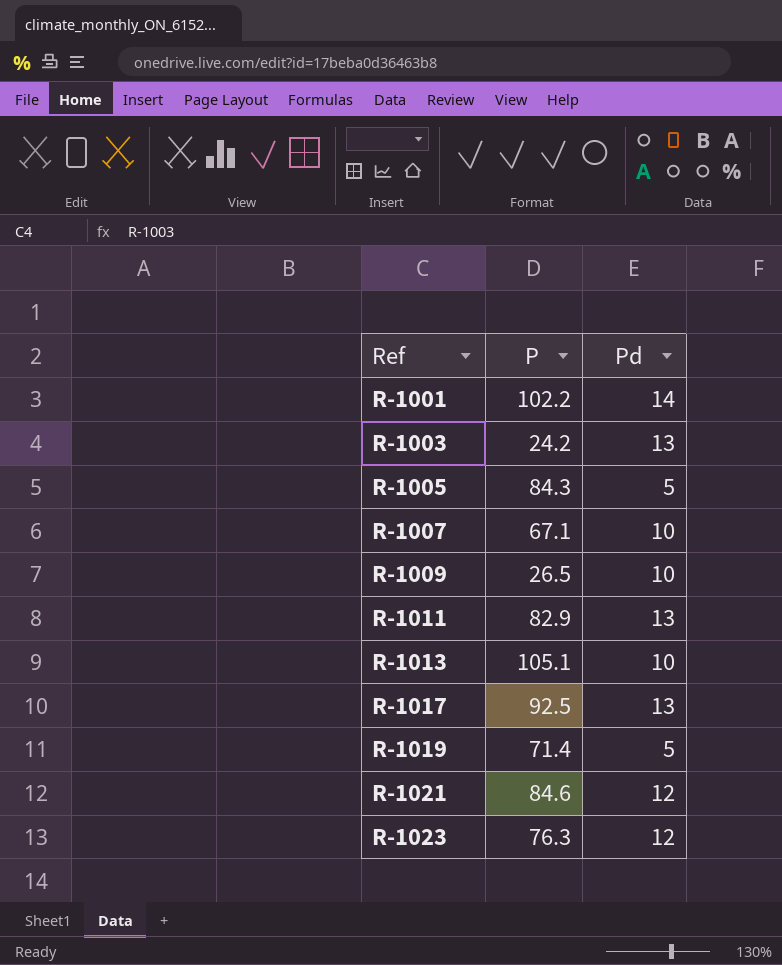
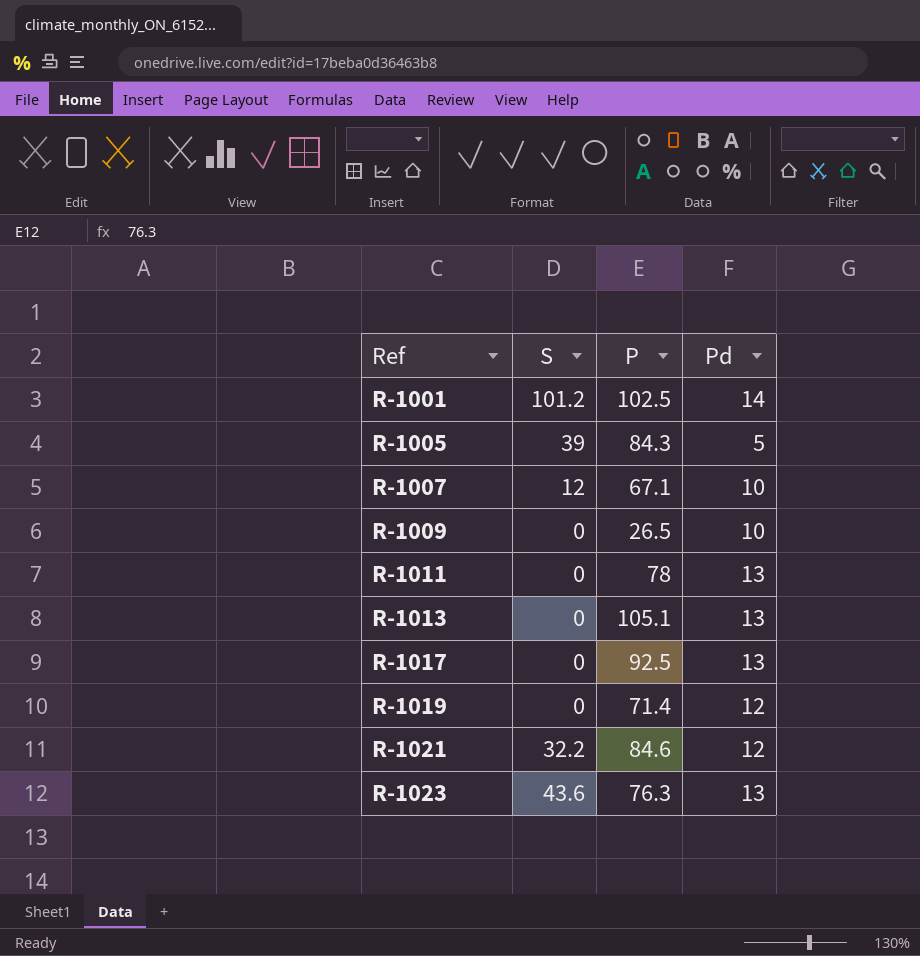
column S | position: none -> 2
row R-1003: 24.2 | 13 -> none
R-1001 | P: 102.2 -> 102.5
R-1011 | P: 82.9 -> 78
R-1013 | Pd: 10 -> 13
R-1019 | Pd: 5 -> 12
R-1023 | Pd: 12 -> 13

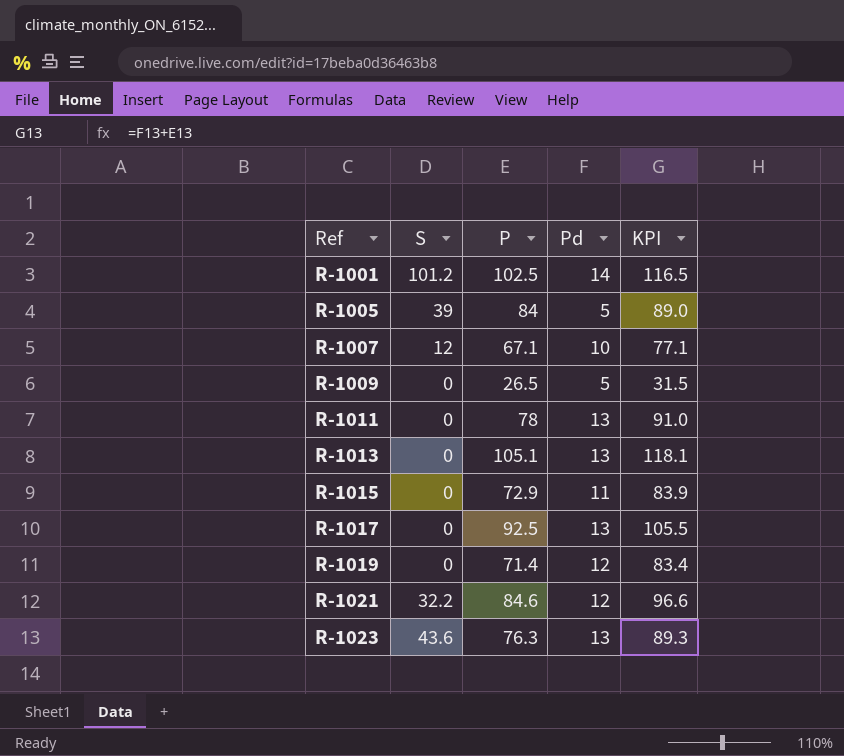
column KPI | formula: none -> [P] + [Pd]
R-1005 | P: 84.3 -> 84
R-1009 | Pd: 10 -> 5
row R-1015: none -> 0 | 72.9 | 11 | 83.9

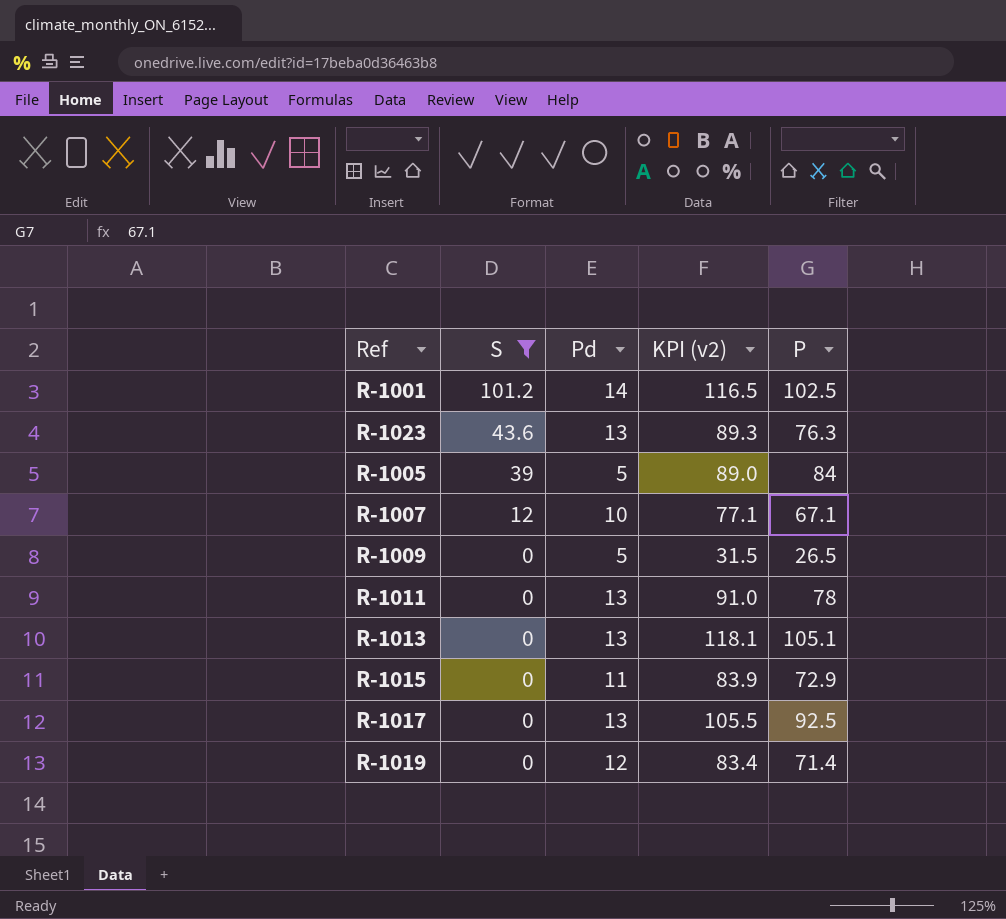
filter: none -> S != 32.2
row order: Ref ascending -> S descending
column name: KPI -> KPI (v2)
column P | position: 3 -> 5

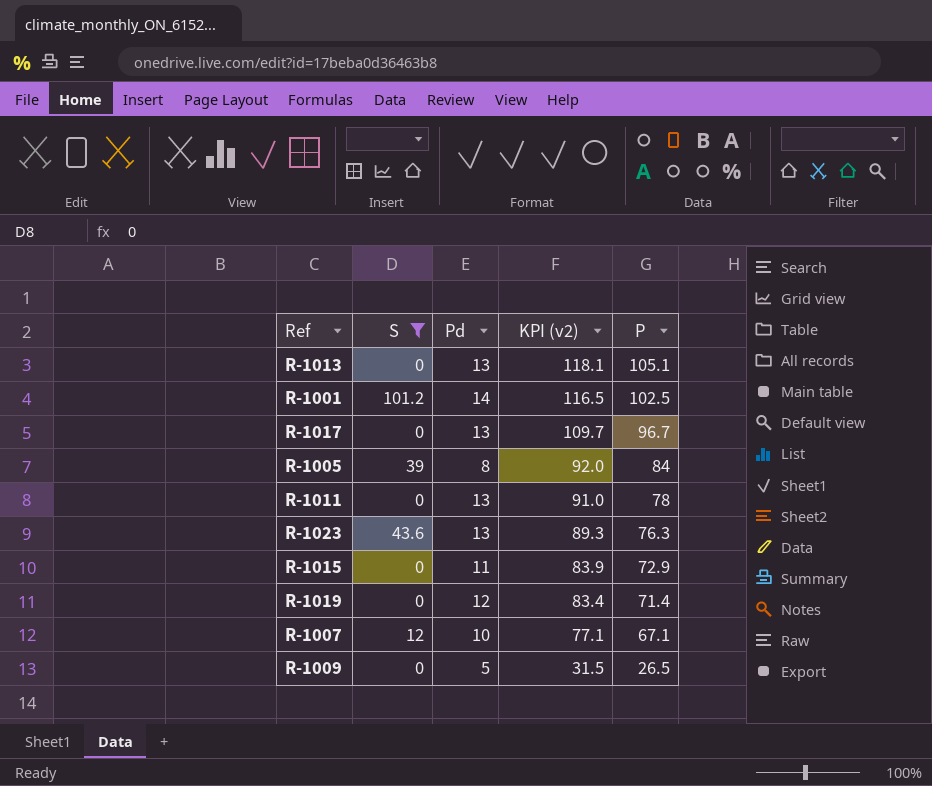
row order: S descending -> KPI (v2) descending
R-1017 | KPI (v2): 105.5 -> 109.7
R-1017 | P: 92.5 -> 96.7
R-1005 | Pd: 5 -> 8
R-1005 | KPI (v2): 89.0 -> 92.0

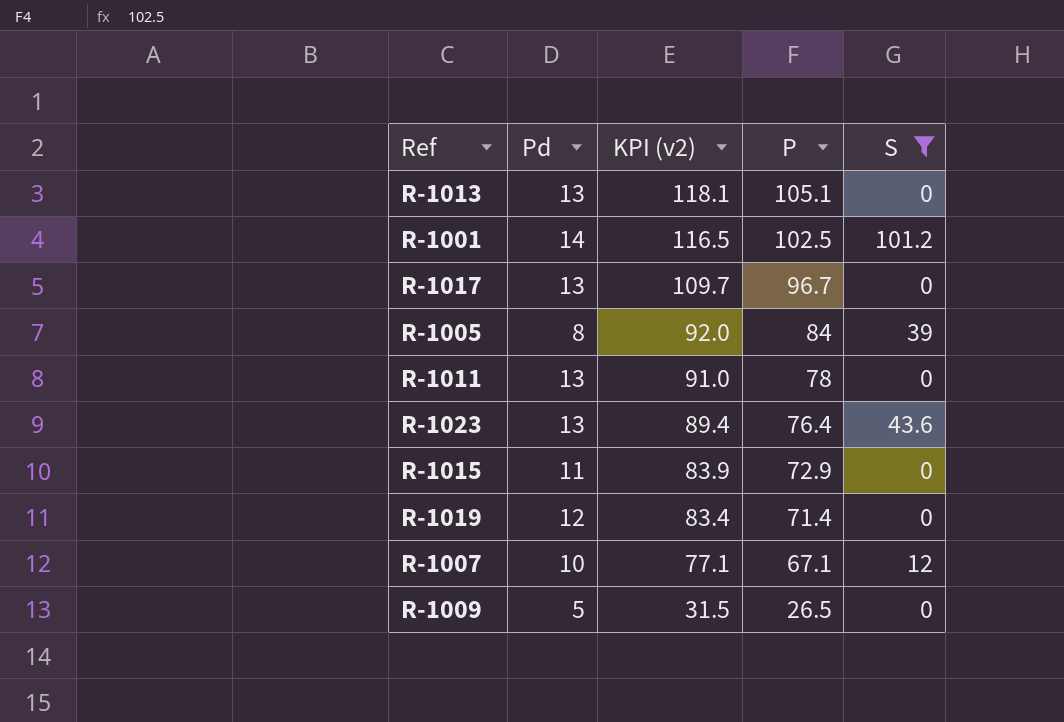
column S | position: 2 -> 5
R-1023 | KPI (v2): 89.3 -> 89.4
R-1023 | P: 76.3 -> 76.4

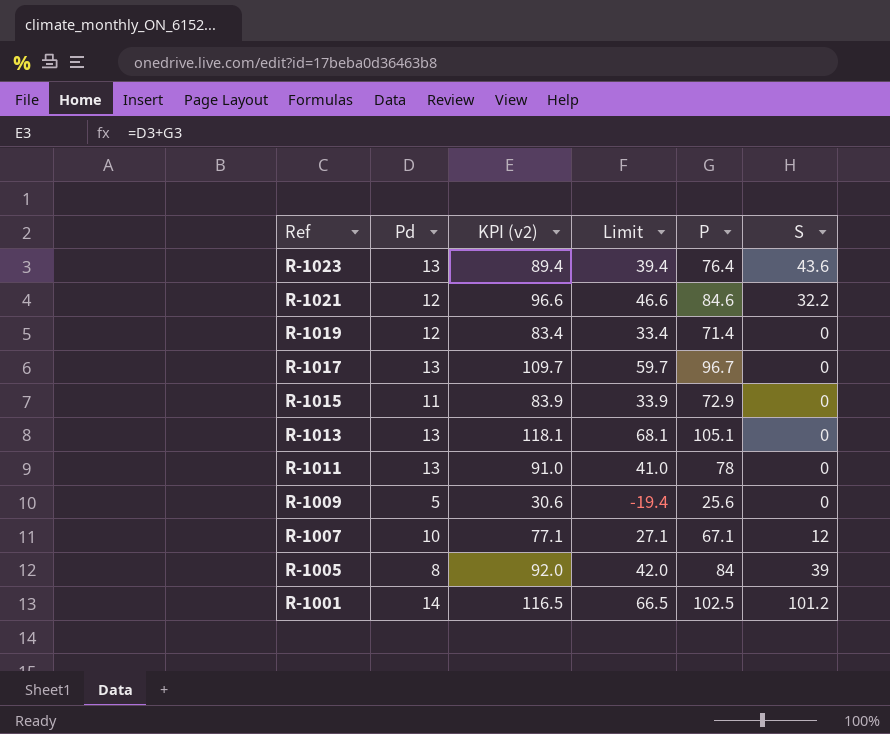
filter: S != 32.2 -> none
row order: KPI (v2) descending -> Ref descending
column Limit | formula: none -> [KPI (v2)] - 50
R-1009 | KPI (v2): 31.5 -> 30.6
R-1009 | P: 26.5 -> 25.6

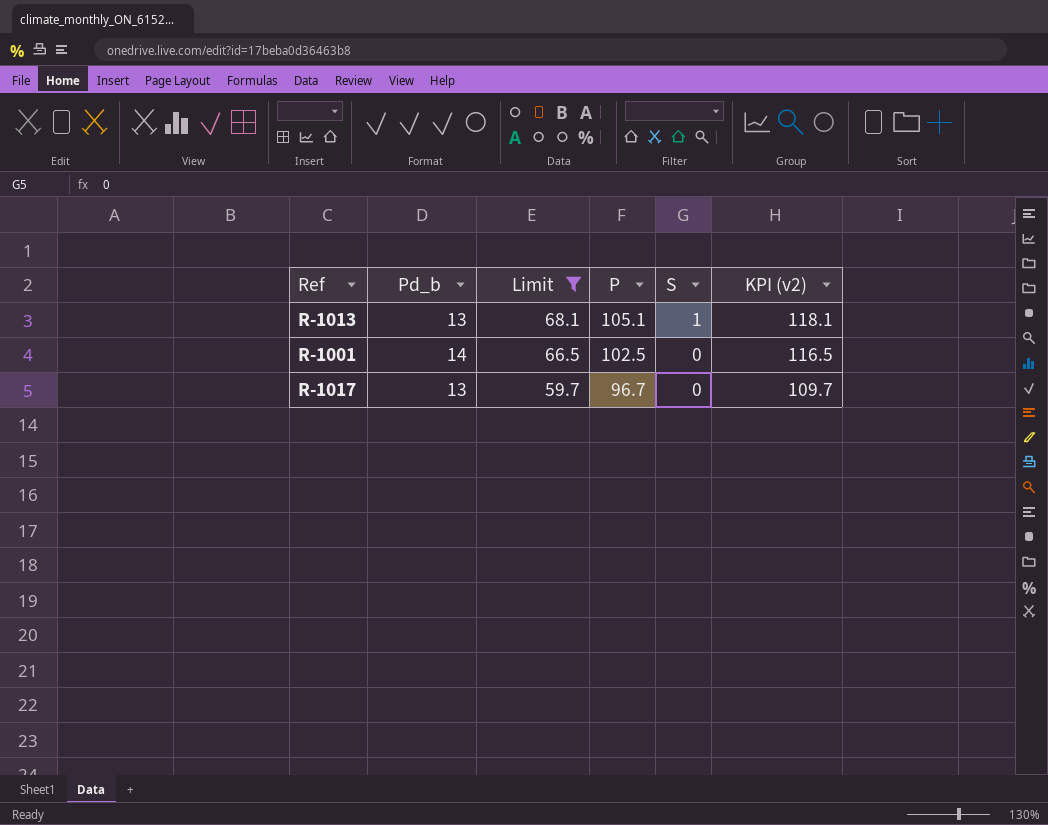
filter: none -> Limit >= 59.7
row order: Ref descending -> Limit descending
column name: Pd -> Pd_b
column KPI (v2) | position: 3 -> 6
R-1013 | S: 0 -> 1
R-1001 | S: 101.2 -> 0

